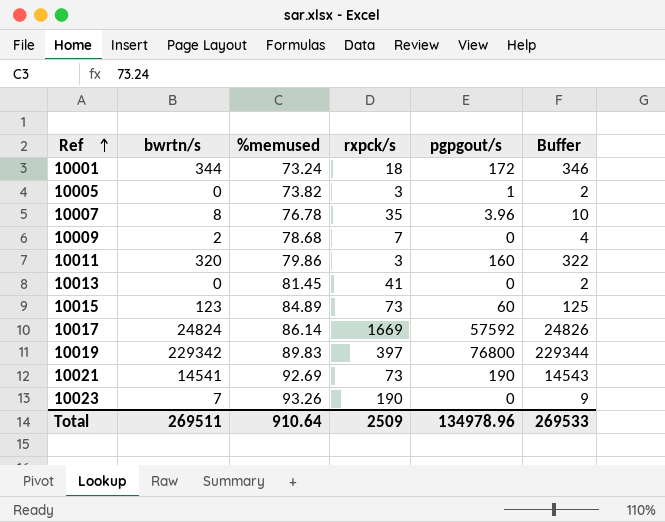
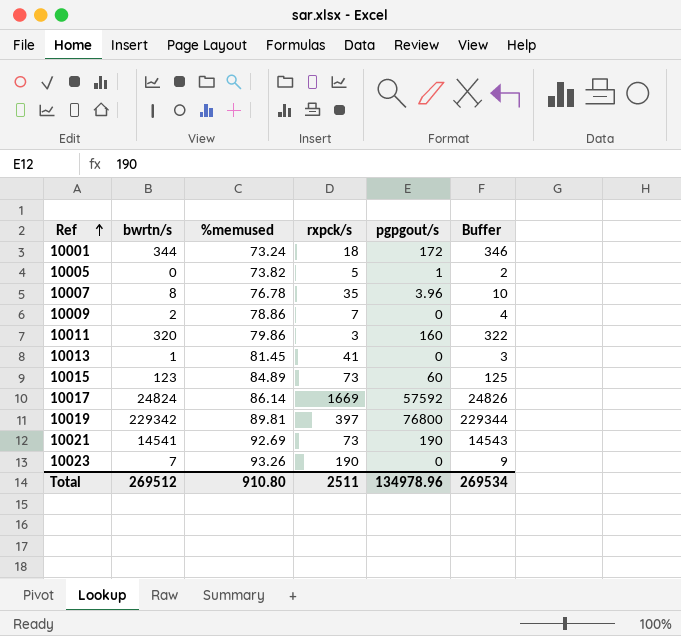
10005 | rxpck/s: 3 -> 5
10009 | %memused: 78.68 -> 78.86
10013 | bwrtn/s: 0 -> 1
10013 | Buffer: 2 -> 3
10019 | %memused: 89.83 -> 89.81
Total | bwrtn/s: 269511 -> 269512
Total | %memused: 910.64 -> 910.80
Total | rxpck/s: 2509 -> 2511
Total | Buffer: 269533 -> 269534

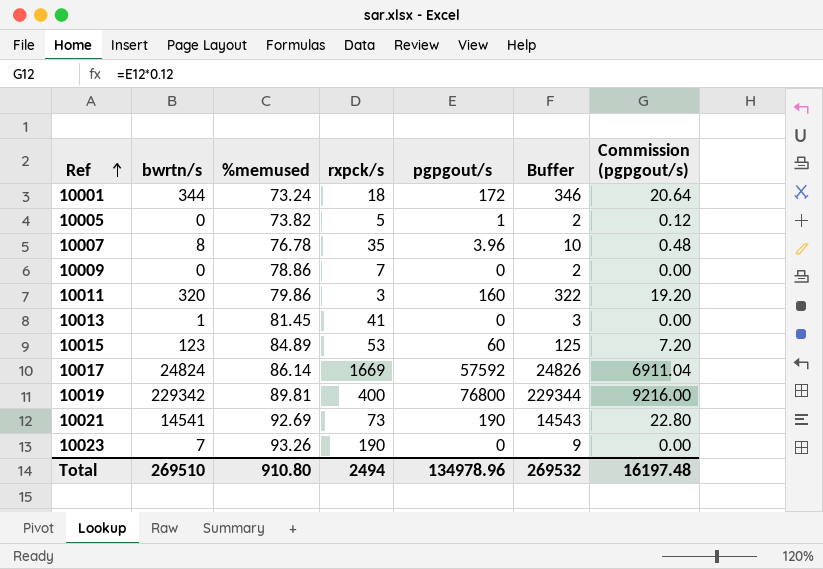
column Commission (pgpgout/s) | formula: none -> [pgpgout/s] * 0.12
10009 | bwrtn/s: 2 -> 0
10009 | Buffer: 4 -> 2
10015 | rxpck/s: 73 -> 53
10019 | rxpck/s: 397 -> 400
Total | bwrtn/s: 269512 -> 269510
Total | rxpck/s: 2511 -> 2494
Total | Buffer: 269534 -> 269532

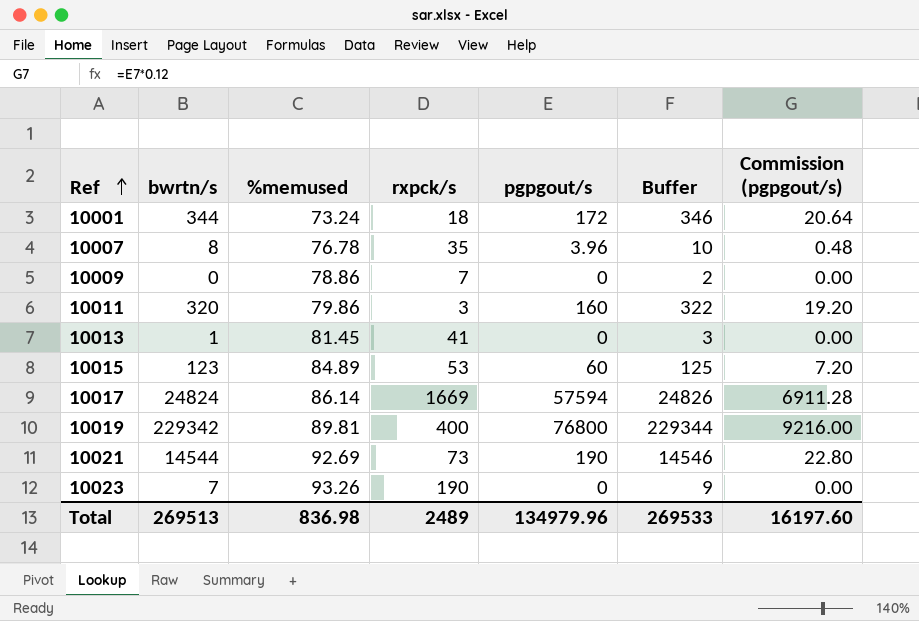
row 10005: 0 | 73.82 | 5 | 1 | 2 | 0.12 -> none
10017 | pgpgout/s: 57592 -> 57594
10017 | Commission (pgpgout/s): 6911.04 -> 6911.28
10021 | bwrtn/s: 14541 -> 14544
10021 | Buffer: 14543 -> 14546
Total | bwrtn/s: 269510 -> 269513
Total | %memused: 910.80 -> 836.98
Total | rxpck/s: 2494 -> 2489
Total | pgpgout/s: 134978.96 -> 134979.96
Total | Buffer: 269532 -> 269533
Total | Commission (pgpgout/s): 16197.48 -> 16197.60

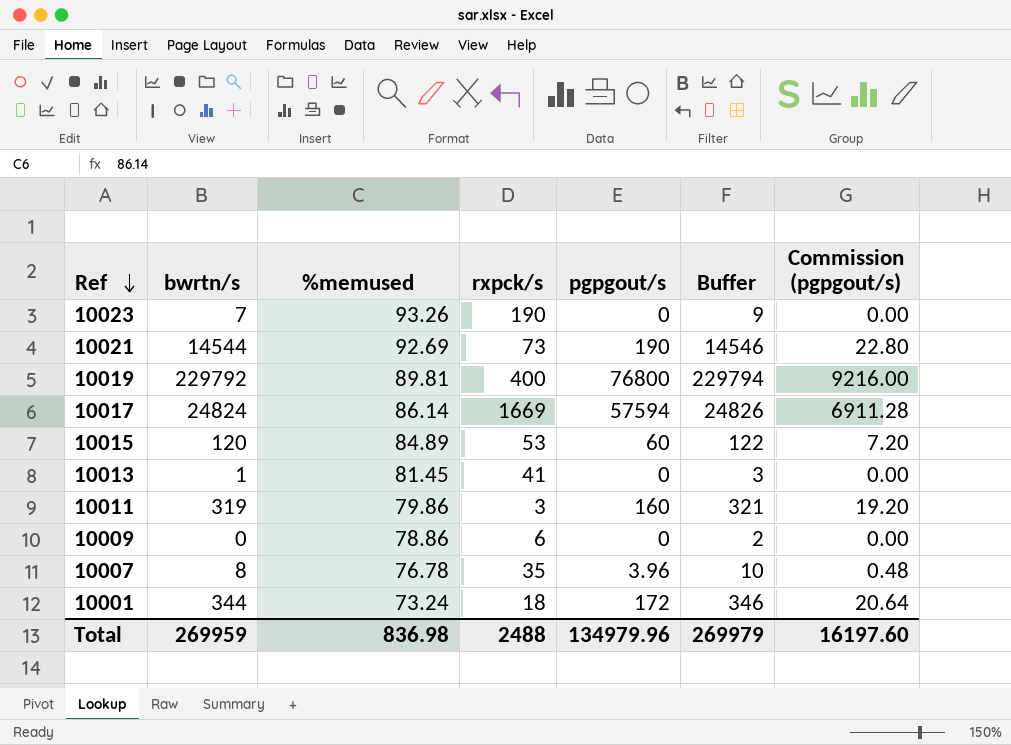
row order: Ref ascending -> Ref descending
10019 | bwrtn/s: 229342 -> 229792
10019 | Buffer: 229344 -> 229794
10015 | bwrtn/s: 123 -> 120
10015 | Buffer: 125 -> 122
10011 | bwrtn/s: 320 -> 319
10011 | Buffer: 322 -> 321
10009 | rxpck/s: 7 -> 6
Total | bwrtn/s: 269513 -> 269959
Total | rxpck/s: 2489 -> 2488
Total | Buffer: 269533 -> 269979

